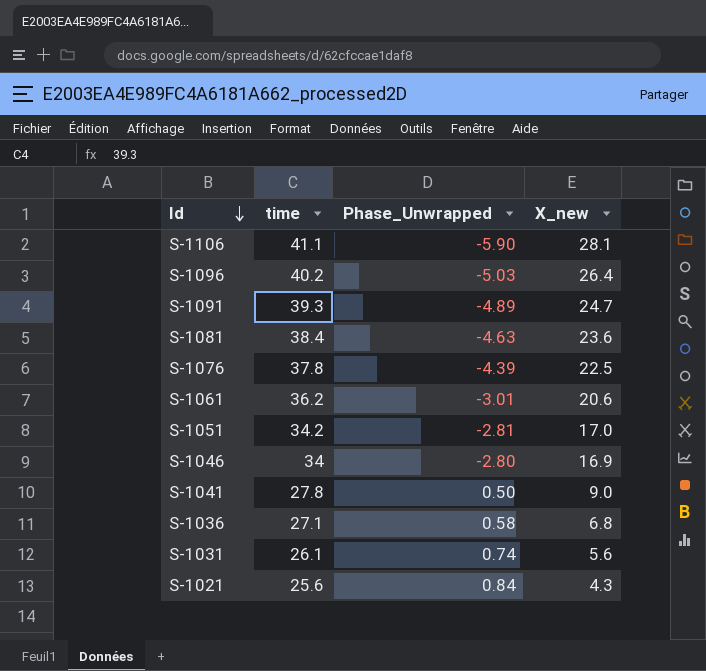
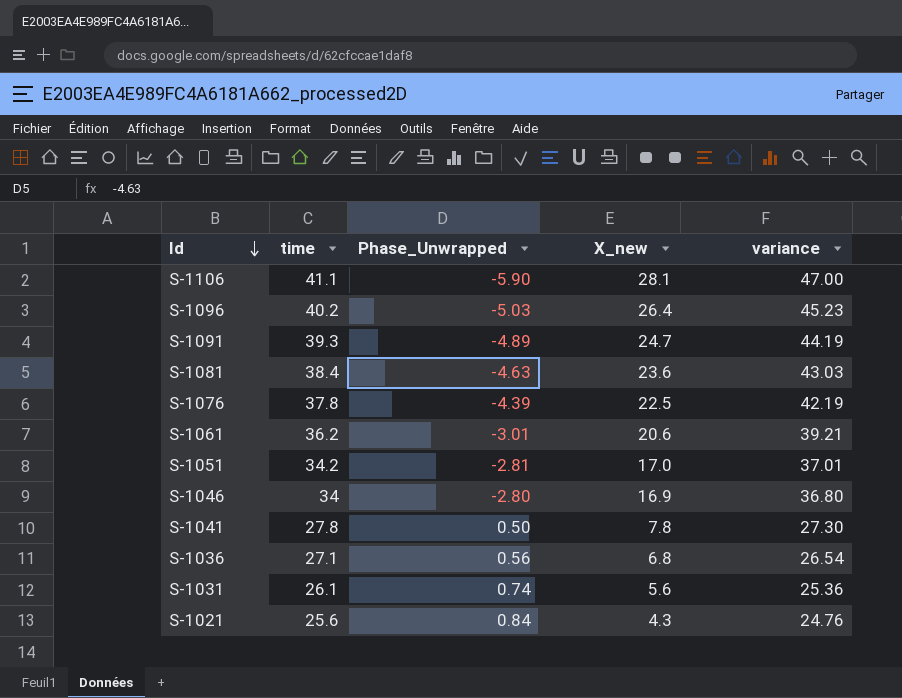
column variance | formula: none -> [time] - [Phase_Unwrapped]
S-1041 | X_new: 9.0 -> 7.8
S-1036 | Phase_Unwrapped: 0.58 -> 0.56

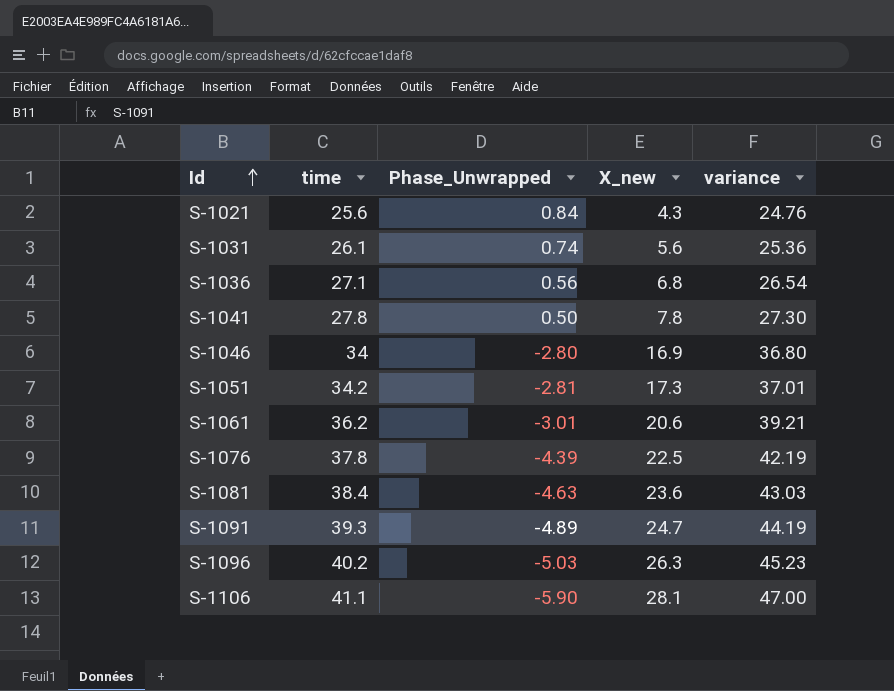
row order: Id descending -> Id ascending
S-1051 | X_new: 17.0 -> 17.3
S-1096 | X_new: 26.4 -> 26.3

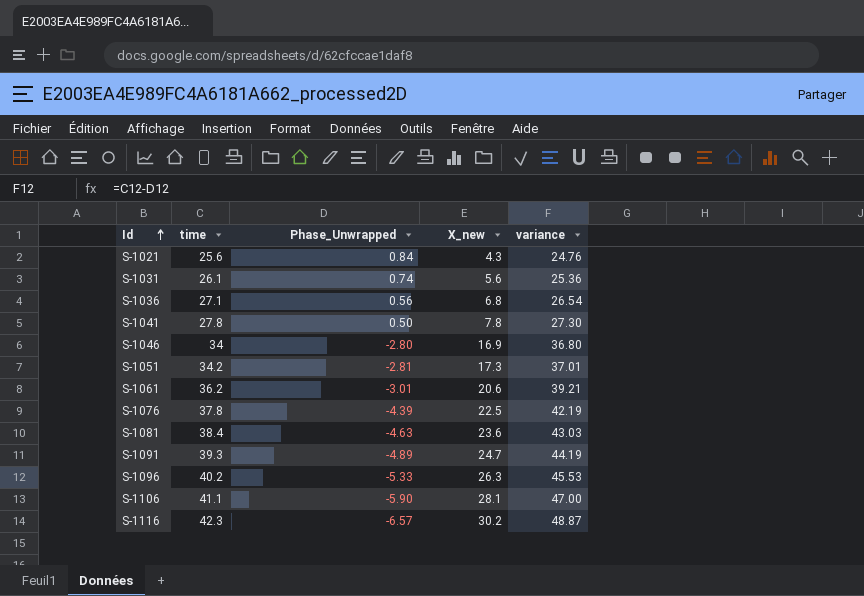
S-1096 | Phase_Unwrapped: -5.03 -> -5.33
S-1096 | variance: 45.23 -> 45.53
row S-1116: none -> 42.3 | -6.57 | 30.2 | 48.87

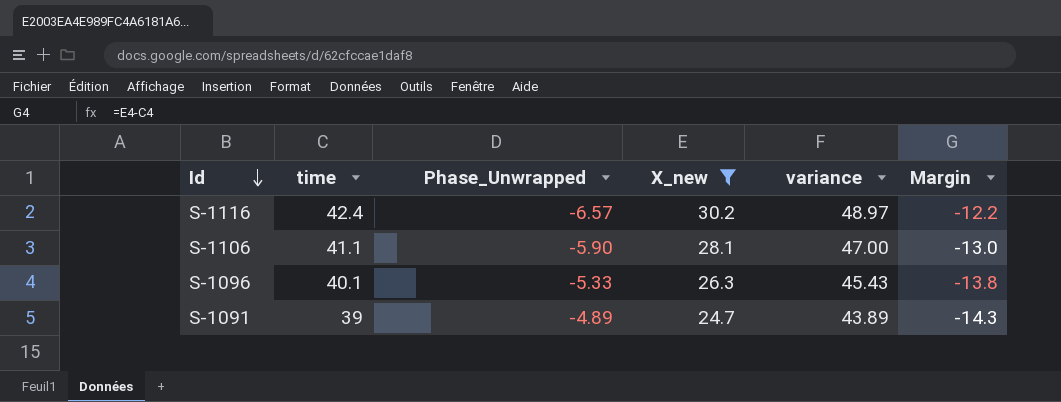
filter: none -> X_new >= 24.7
row order: Id ascending -> Id descending
column Margin | formula: none -> [X_new] - [time]
S-1116 | time: 42.3 -> 42.4
S-1116 | variance: 48.87 -> 48.97
S-1096 | time: 40.2 -> 40.1
S-1096 | variance: 45.53 -> 45.43
S-1091 | time: 39.3 -> 39
S-1091 | variance: 44.19 -> 43.89

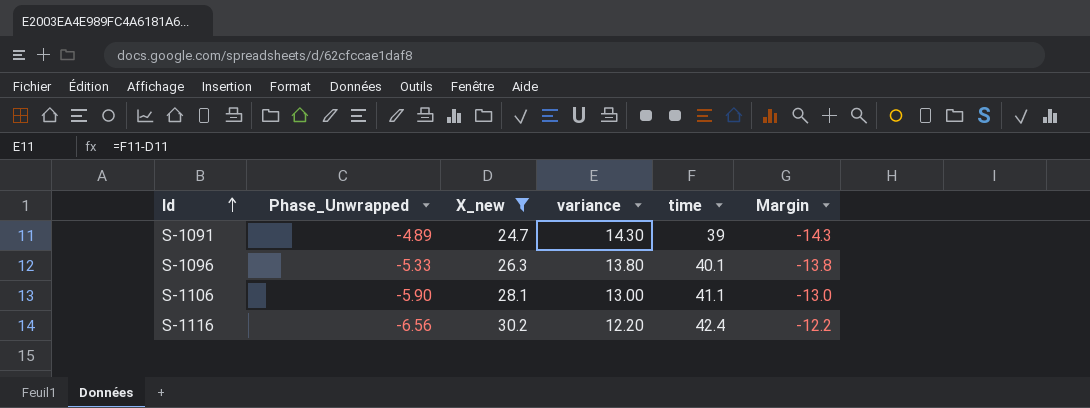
row order: Id descending -> Id ascending
column variance | formula: [time] - [Phase_Unwrapped] -> [time] - [X_new]
column time | position: 2 -> 5
S-1116 | Phase_Unwrapped: -6.57 -> -6.56

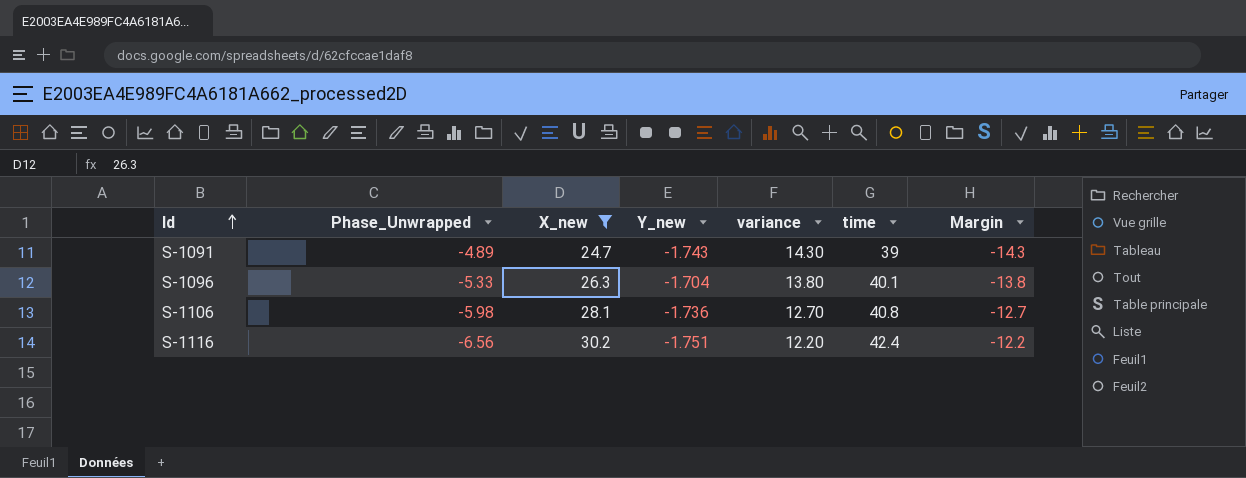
column Y_new | position: none -> 4
S-1106 | Phase_Unwrapped: -5.90 -> -5.98
S-1106 | variance: 13.00 -> 12.70
S-1106 | time: 41.1 -> 40.8
S-1106 | Margin: -13.0 -> -12.7

